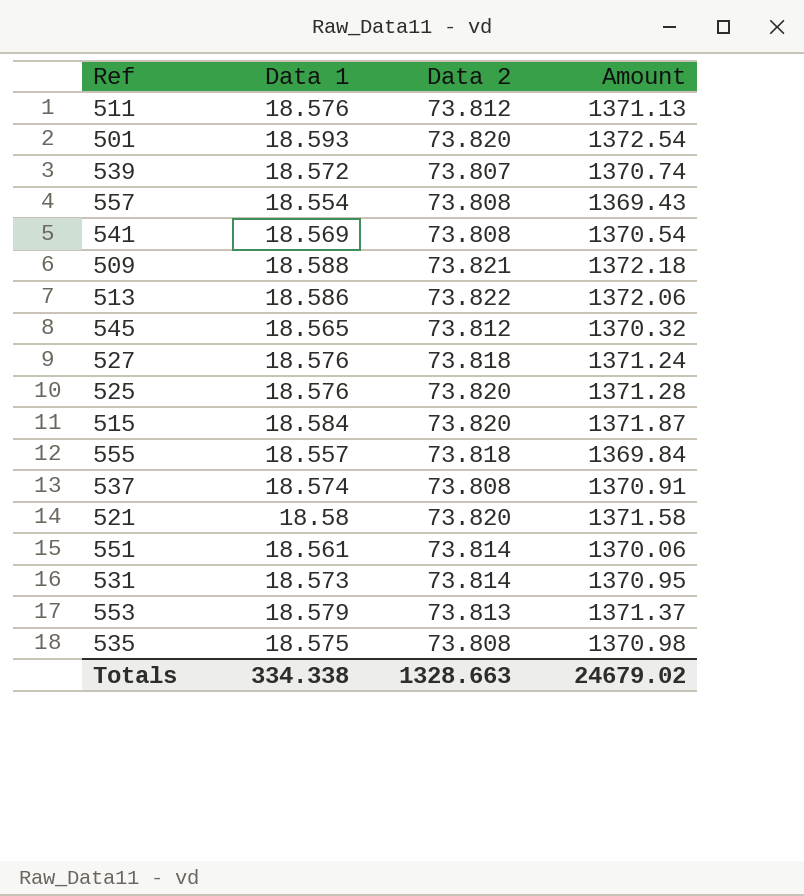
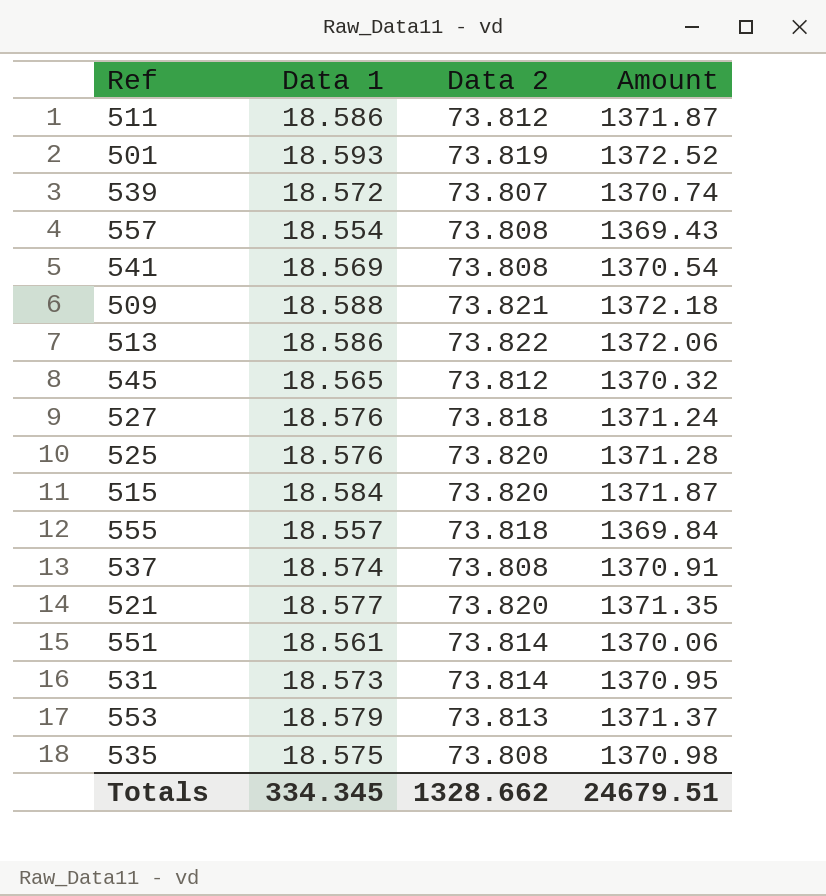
511 | Data 1: 18.576 -> 18.586
511 | Amount: 1371.13 -> 1371.87
501 | Data 2: 73.820 -> 73.819
501 | Amount: 1372.54 -> 1372.52
521 | Data 1: 18.58 -> 18.577
521 | Amount: 1371.58 -> 1371.35
Totals | Data 1: 334.338 -> 334.345
Totals | Data 2: 1328.663 -> 1328.662
Totals | Amount: 24679.02 -> 24679.51

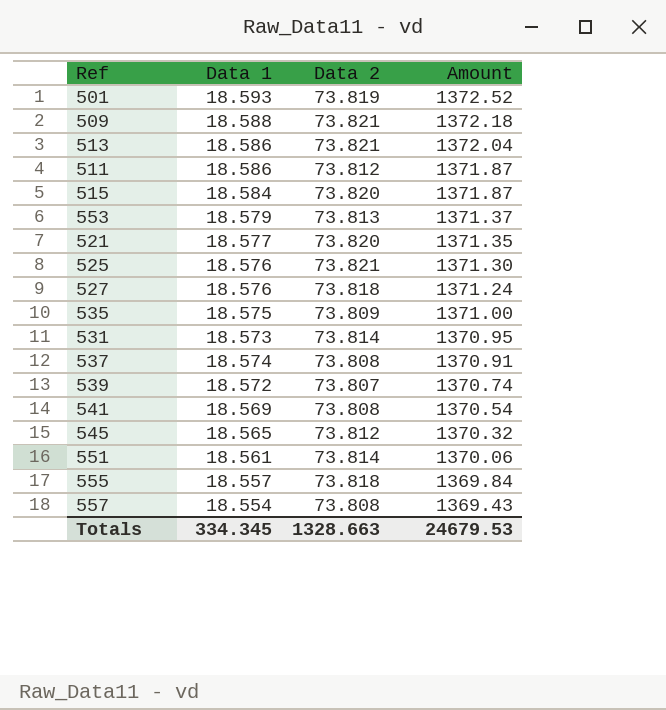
row order: none -> Amount descending
513 | Data 2: 73.822 -> 73.821
513 | Amount: 1372.06 -> 1372.04
525 | Data 2: 73.820 -> 73.821
525 | Amount: 1371.28 -> 1371.30
535 | Data 2: 73.808 -> 73.809
535 | Amount: 1370.98 -> 1371.00
Totals | Data 2: 1328.662 -> 1328.663
Totals | Amount: 24679.51 -> 24679.53

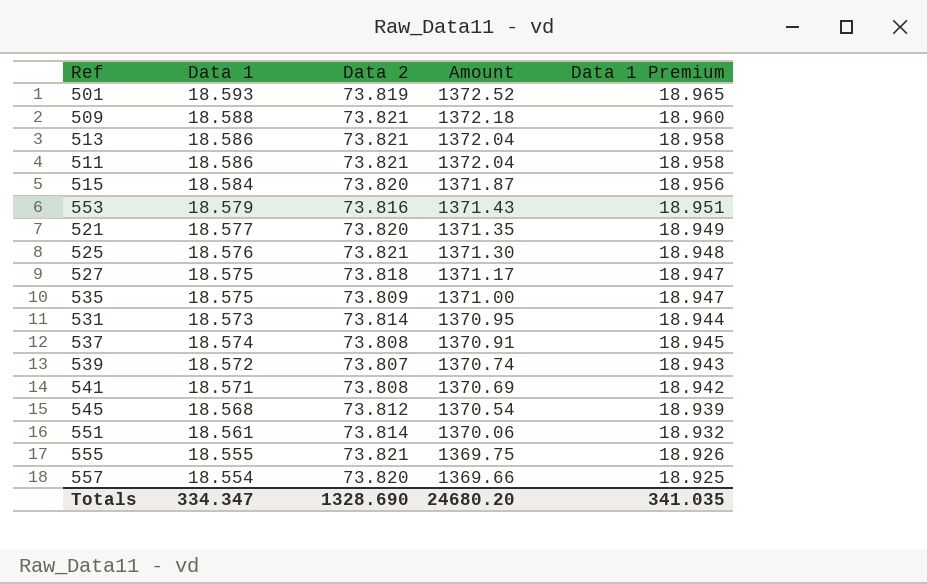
column Data 1 Premium | formula: none -> [Data 1] * 1.02
511 | Data 2: 73.812 -> 73.821
511 | Amount: 1371.87 -> 1372.04
553 | Data 2: 73.813 -> 73.816
553 | Amount: 1371.37 -> 1371.43
527 | Data 1: 18.576 -> 18.575
527 | Amount: 1371.24 -> 1371.17
541 | Data 1: 18.569 -> 18.571
541 | Amount: 1370.54 -> 1370.69
545 | Data 1: 18.565 -> 18.568
545 | Amount: 1370.32 -> 1370.54
555 | Data 1: 18.557 -> 18.555
555 | Data 2: 73.818 -> 73.821
555 | Amount: 1369.84 -> 1369.75
557 | Data 2: 73.808 -> 73.820
557 | Amount: 1369.43 -> 1369.66
Totals | Data 1: 334.345 -> 334.347
Totals | Data 2: 1328.663 -> 1328.690
Totals | Amount: 24679.53 -> 24680.20

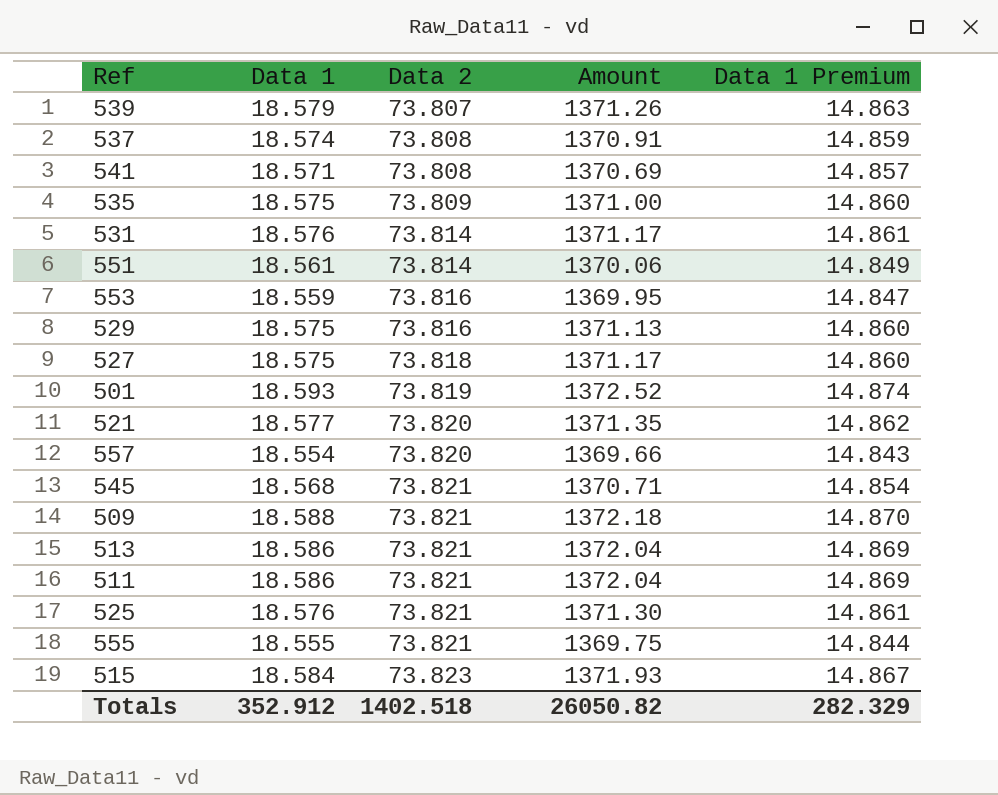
row order: Amount descending -> Data 2 ascending
column Data 1 Premium | formula: [Data 1] * 1.02 -> [Data 1] * 0.8
539 | Data 1: 18.572 -> 18.579
539 | Amount: 1370.74 -> 1371.26
531 | Data 1: 18.573 -> 18.576
531 | Amount: 1370.95 -> 1371.17
553 | Data 1: 18.579 -> 18.559
553 | Amount: 1371.43 -> 1369.95
row 529: none -> 18.575 | 73.816 | 1371.13 | 14.860
545 | Data 2: 73.812 -> 73.821
545 | Amount: 1370.54 -> 1370.71
515 | Data 2: 73.820 -> 73.823
515 | Amount: 1371.87 -> 1371.93
Totals | Data 1: 334.347 -> 352.912
Totals | Data 2: 1328.690 -> 1402.518
Totals | Amount: 24680.20 -> 26050.82
Totals | Data 1 Premium: 341.035 -> 282.329

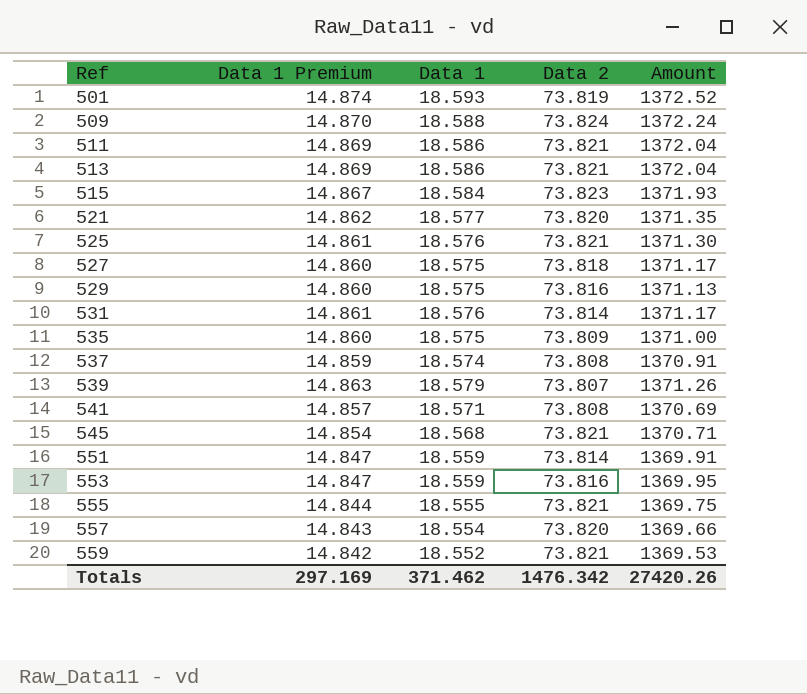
row order: Data 2 ascending -> Ref ascending
column Data 1 Premium | position: 5 -> 2
509 | Data 2: 73.821 -> 73.824
509 | Amount: 1372.18 -> 1372.24
551 | Data 1 Premium: 14.849 -> 14.847
551 | Data 1: 18.561 -> 18.559
551 | Amount: 1370.06 -> 1369.91
row 559: none -> 14.842 | 18.552 | 73.821 | 1369.53
Totals | Data 1 Premium: 282.329 -> 297.169
Totals | Data 1: 352.912 -> 371.462
Totals | Data 2: 1402.518 -> 1476.342
Totals | Amount: 26050.82 -> 27420.26

